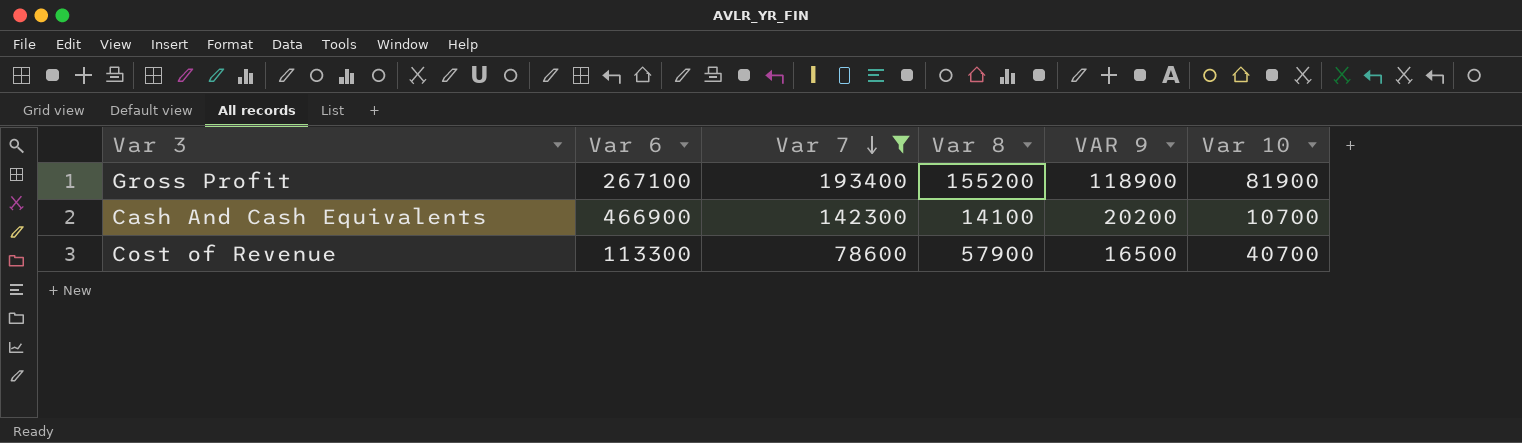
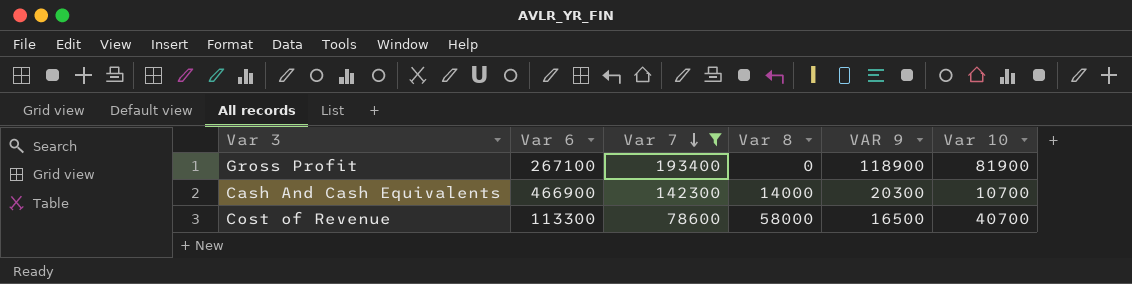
Gross Profit | Var 8: 155200 -> 0
Cash And Cash Equivalents | Var 8: 14100 -> 14000
Cash And Cash Equivalents | VAR 9: 20200 -> 20300
Cost of Revenue | Var 8: 57900 -> 58000

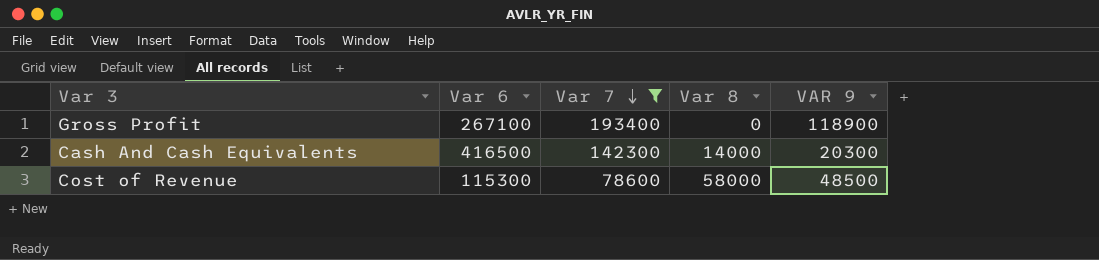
column Var 10 | position: 6 -> none
Cash And Cash Equivalents | Var 6: 466900 -> 416500
Cost of Revenue | Var 6: 113300 -> 115300
Cost of Revenue | VAR 9: 16500 -> 48500

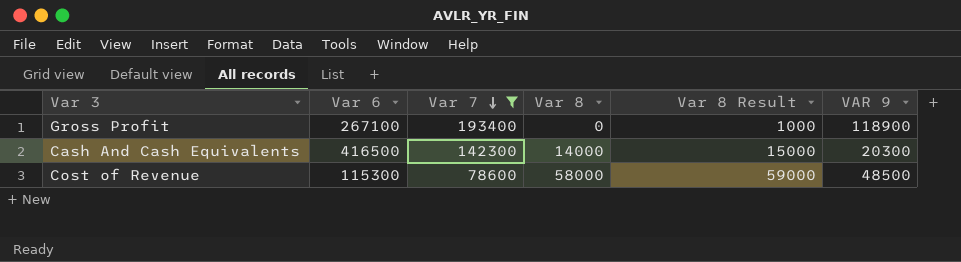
column Var 8 Result | formula: none -> [Var 8] + 1000

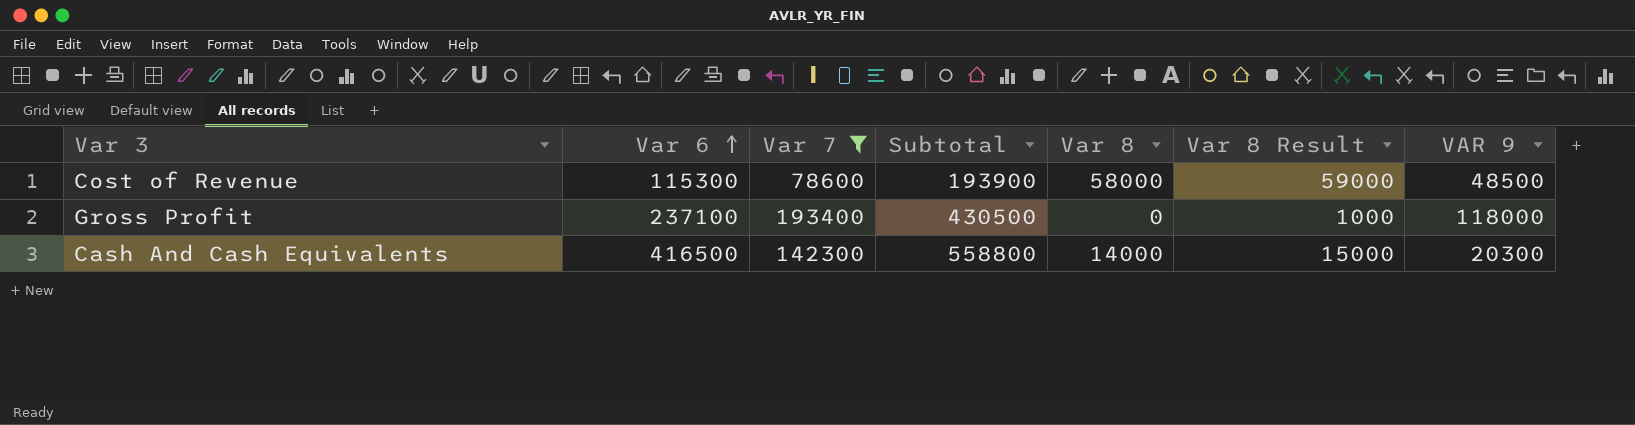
row order: Var 7 descending -> Var 6 ascending
column Subtotal | formula: none -> [Var 6] + [Var 7]
Gross Profit | Var 6: 267100 -> 237100
Gross Profit | VAR 9: 118900 -> 118000

